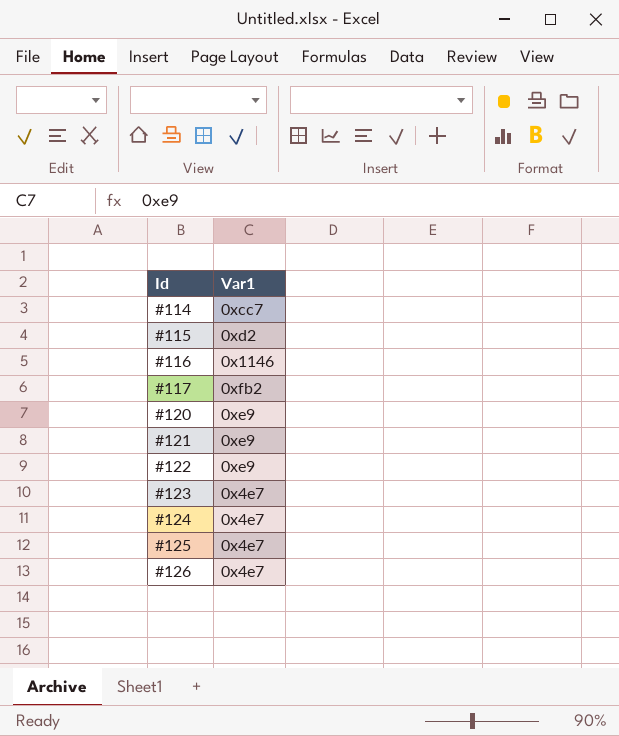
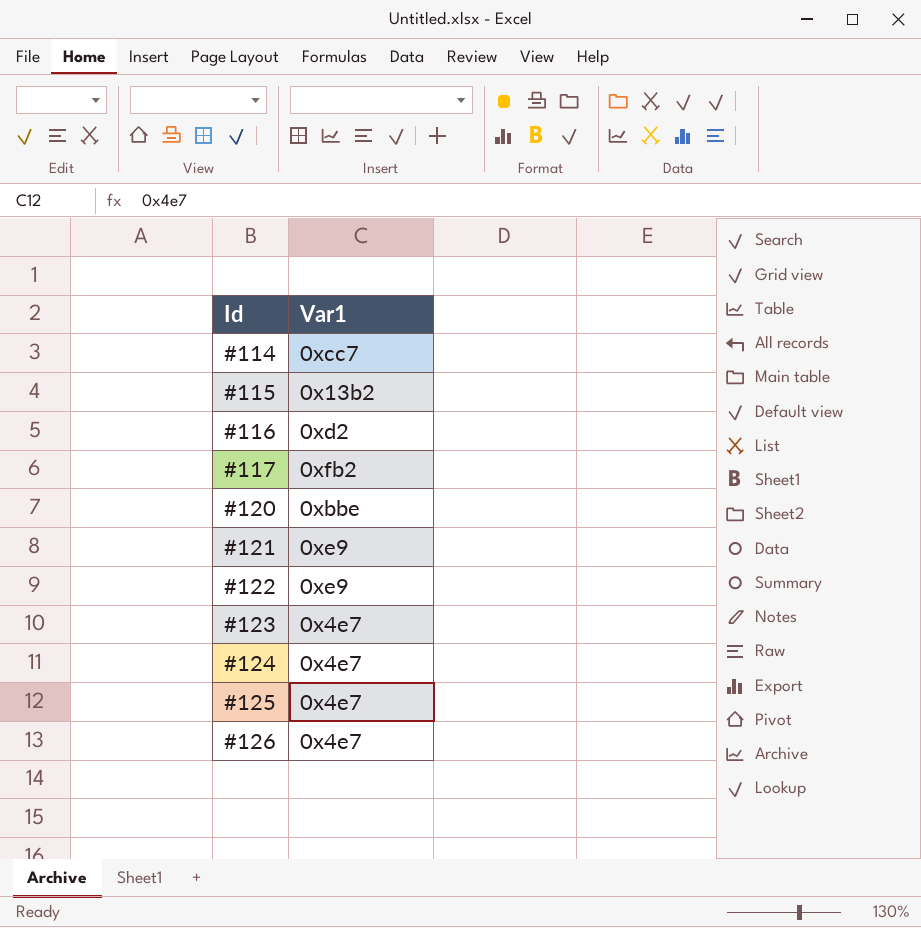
#115 | Var1: 0xd2 -> 0x13b2
#116 | Var1: 0x1146 -> 0xd2
#120 | Var1: 0xe9 -> 0xbbe

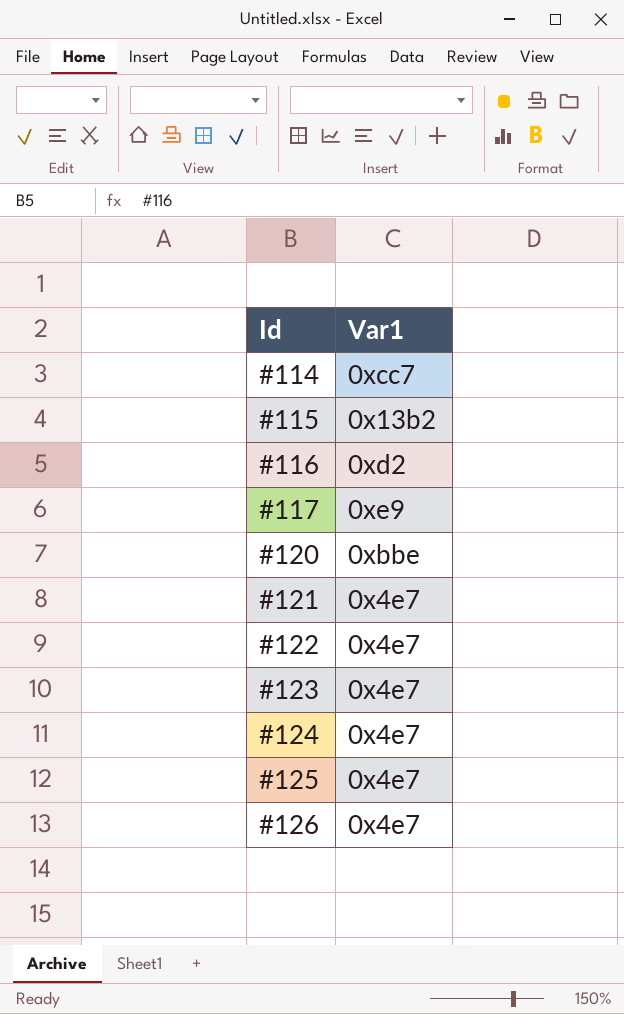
#117 | Var1: 0xfb2 -> 0xe9
#121 | Var1: 0xe9 -> 0x4e7
#122 | Var1: 0xe9 -> 0x4e7

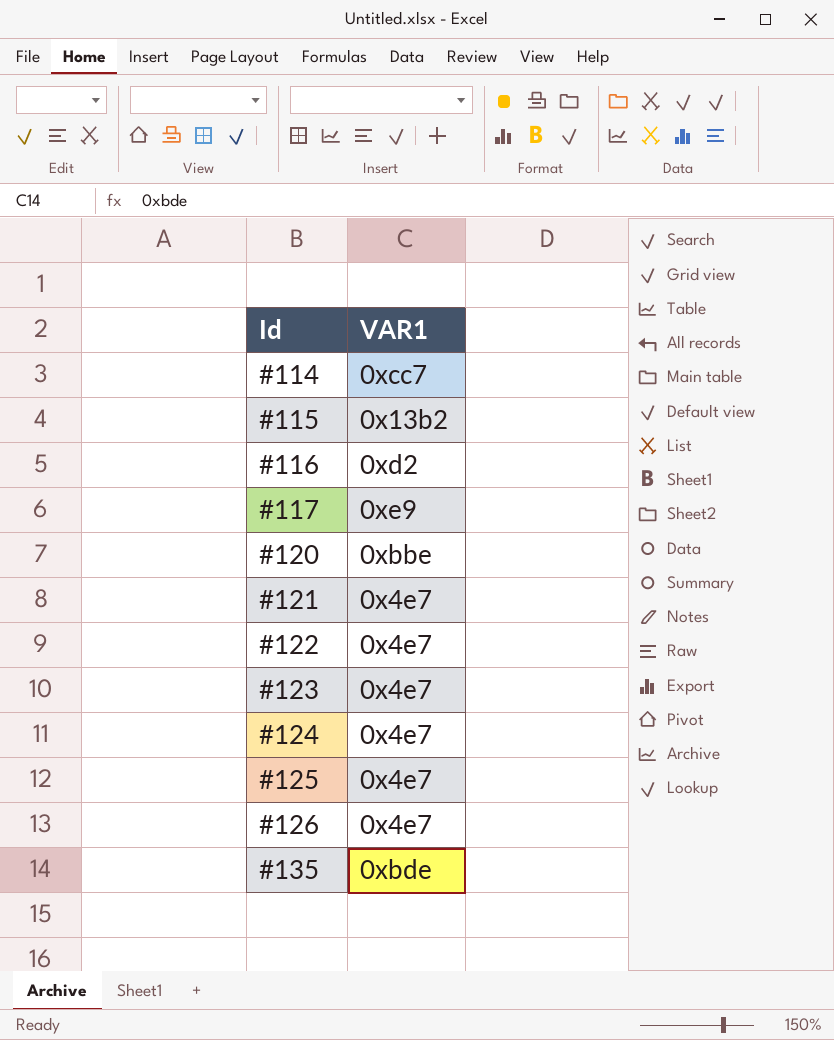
column name: Var1 -> VAR1
row #135: none -> 0xbde

